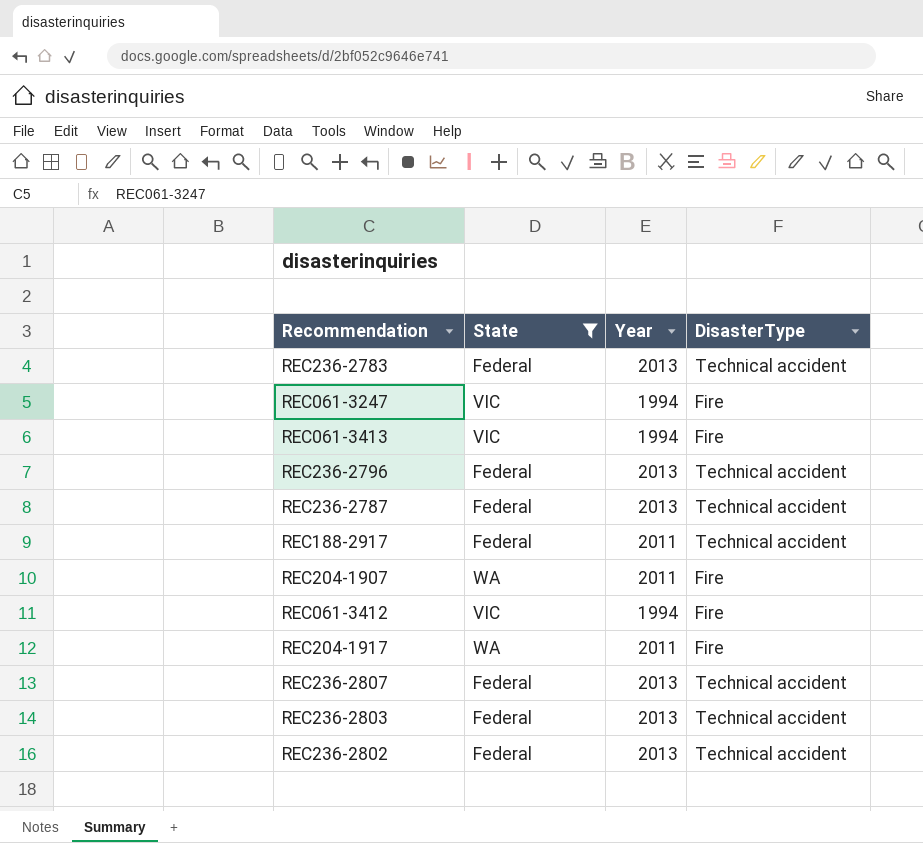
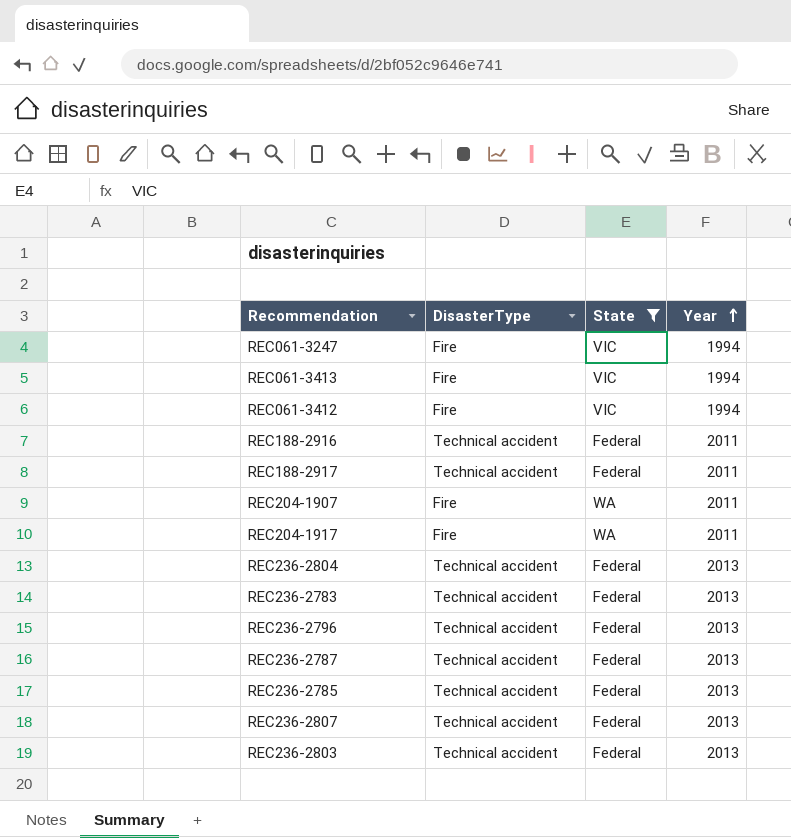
row order: none -> Year ascending
column DisasterType | position: 4 -> 2
row REC236-2802: Federal | 2013 | Technical accident -> none
row REC188-2916: none -> Technical accident | Federal | 2011
row REC236-2804: none -> Technical accident | Federal | 2013
row REC236-2785: none -> Technical accident | Federal | 2013

